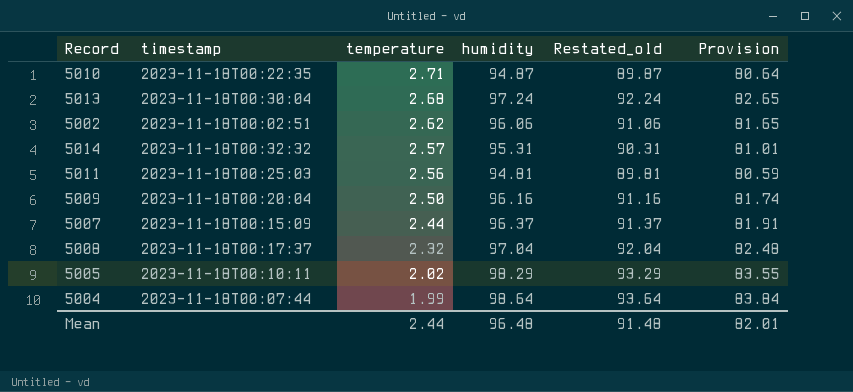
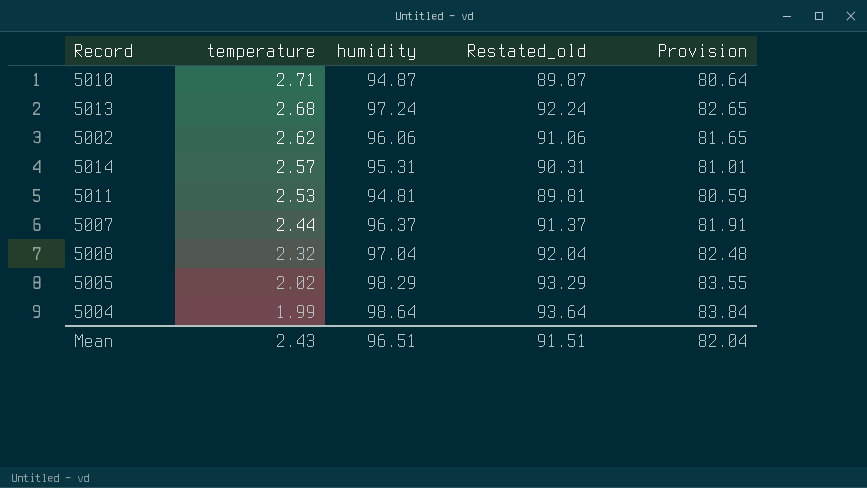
column timestamp | position: 2 -> none
row 5009: 2023-11-18T00:20:04 | 2.50 | 96.16 | 91.16 | 81.74 -> none
5011 | temperature: 2.56 -> 2.53
Mean | temperature: 2.44 -> 2.43
Mean | humidity: 96.48 -> 96.51
Mean | Restated_old: 91.48 -> 91.51
Mean | Provision: 82.01 -> 82.04

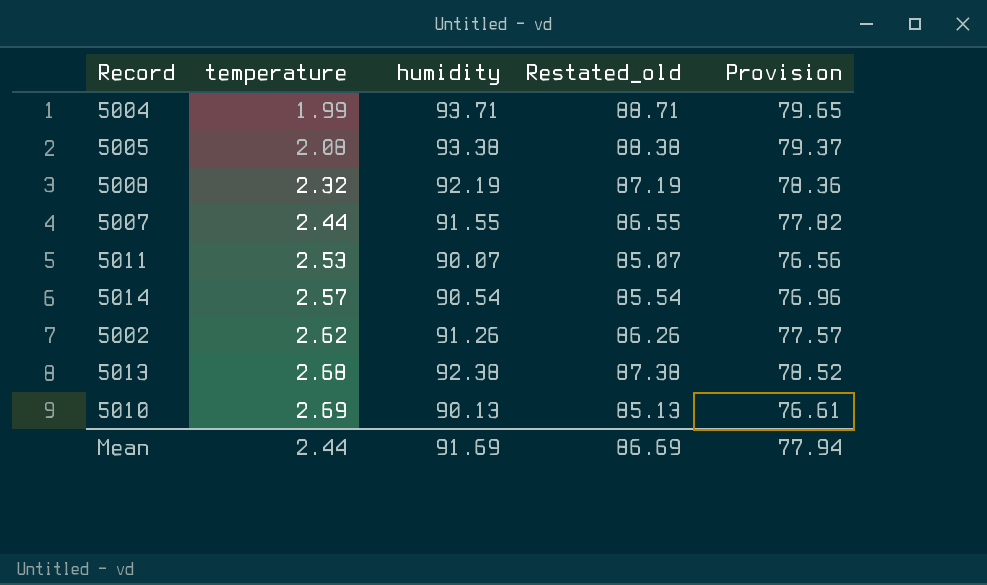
row order: temperature descending -> temperature ascending
5004 | humidity: 98.64 -> 93.71
5004 | Restated_old: 93.64 -> 88.71
5004 | Provision: 83.84 -> 79.65
5005 | temperature: 2.02 -> 2.08
5005 | humidity: 98.29 -> 93.38
5005 | Restated_old: 93.29 -> 88.38
5005 | Provision: 83.55 -> 79.37
5008 | humidity: 97.04 -> 92.19
5008 | Restated_old: 92.04 -> 87.19
5008 | Provision: 82.48 -> 78.36
5007 | humidity: 96.37 -> 91.55
5007 | Restated_old: 91.37 -> 86.55
5007 | Provision: 81.91 -> 77.82
5011 | humidity: 94.81 -> 90.07
5011 | Restated_old: 89.81 -> 85.07
5011 | Provision: 80.59 -> 76.56
5014 | humidity: 95.31 -> 90.54
5014 | Restated_old: 90.31 -> 85.54
5014 | Provision: 81.01 -> 76.96
5002 | humidity: 96.06 -> 91.26
5002 | Restated_old: 91.06 -> 86.26
5002 | Provision: 81.65 -> 77.57
5013 | humidity: 97.24 -> 92.38
5013 | Restated_old: 92.24 -> 87.38
5013 | Provision: 82.65 -> 78.52
5010 | temperature: 2.71 -> 2.69
5010 | humidity: 94.87 -> 90.13
5010 | Restated_old: 89.87 -> 85.13
5010 | Provision: 80.64 -> 76.61
Mean | temperature: 2.43 -> 2.44
Mean | humidity: 96.51 -> 91.69
Mean | Restated_old: 91.51 -> 86.69
Mean | Provision: 82.04 -> 77.94

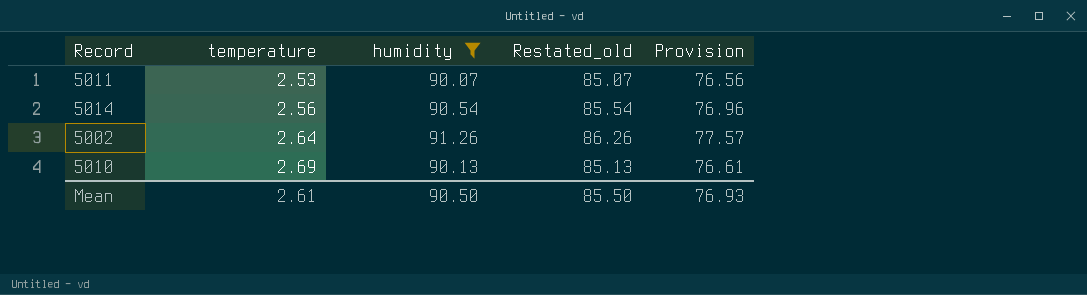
filter: none -> humidity <= 91.26
5014 | temperature: 2.57 -> 2.56
5002 | temperature: 2.62 -> 2.64
Mean | temperature: 2.44 -> 2.61
Mean | humidity: 91.69 -> 90.50
Mean | Restated_old: 86.69 -> 85.50
Mean | Provision: 77.94 -> 76.93

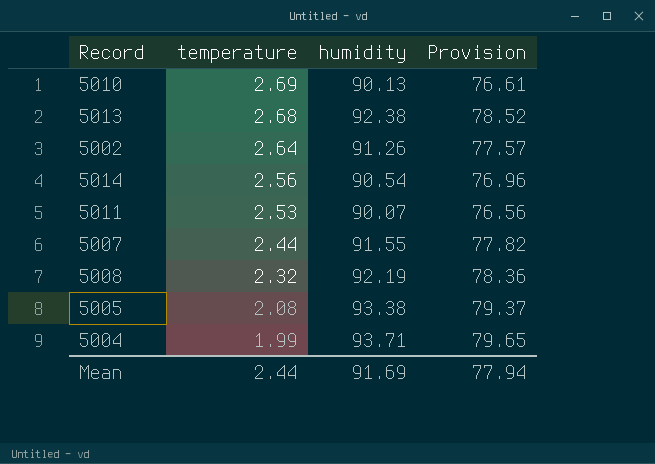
filter: humidity <= 91.26 -> none
row order: temperature ascending -> temperature descending
column Restated_old | formula: [humidity] - 5 -> none
Mean | temperature: 2.61 -> 2.44
Mean | humidity: 90.50 -> 91.69
Mean | Provision: 76.93 -> 77.94

